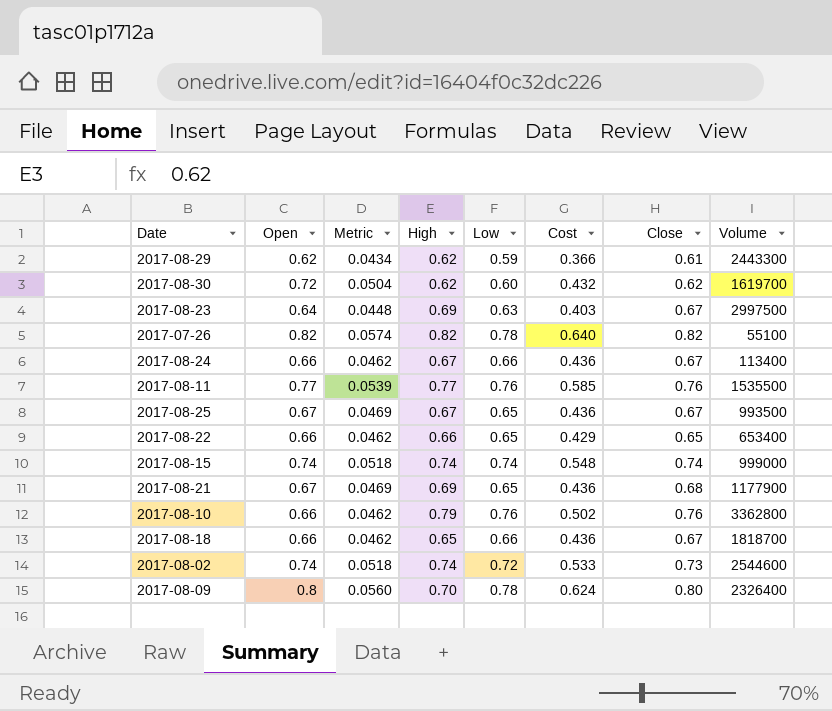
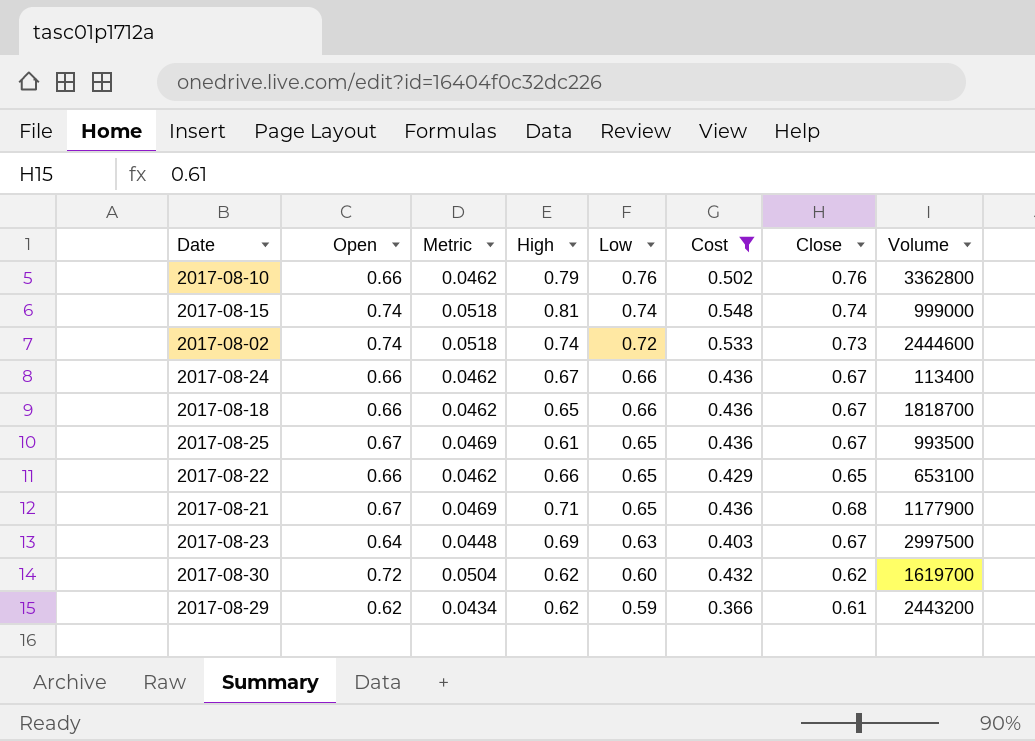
filter: none -> Cost <= 0.548
row order: none -> Low descending
2017-08-15 | High: 0.74 -> 0.81
2017-08-02 | Volume: 2544600 -> 2444600
2017-08-25 | High: 0.67 -> 0.61
2017-08-22 | Volume: 653400 -> 653100
2017-08-21 | High: 0.69 -> 0.71
2017-08-29 | Volume: 2443300 -> 2443200

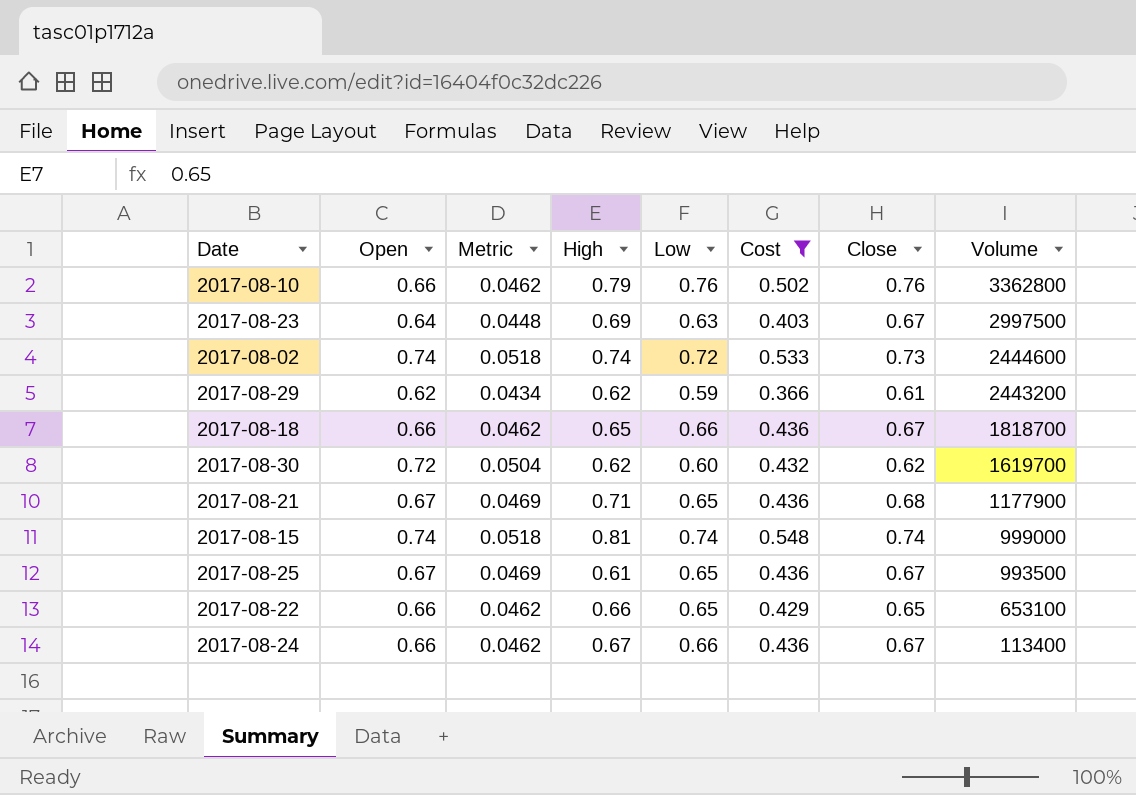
row order: Low descending -> Volume descending

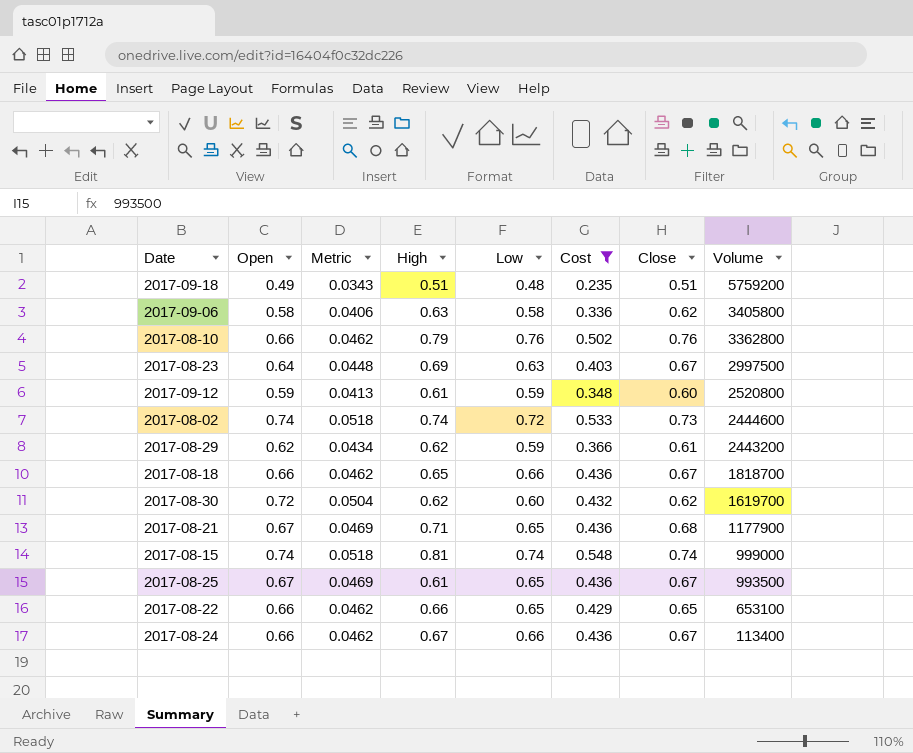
row 2017-09-18: none -> 0.49 | 0.0343 | 0.51 | 0.48 | 0.235 | 0.51 | 5759200
row 2017-09-06: none -> 0.58 | 0.0406 | 0.63 | 0.58 | 0.336 | 0.62 | 3405800
row 2017-09-12: none -> 0.59 | 0.0413 | 0.61 | 0.59 | 0.348 | 0.60 | 2520800

